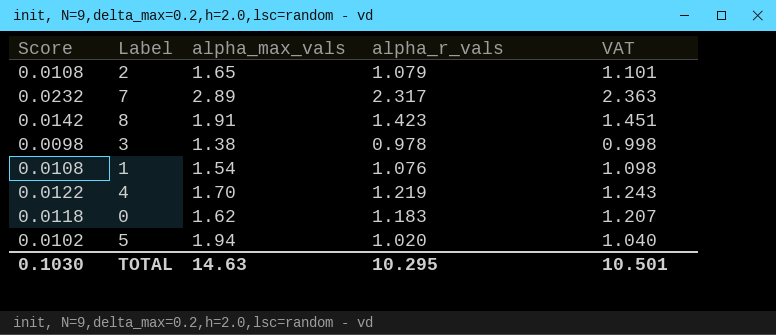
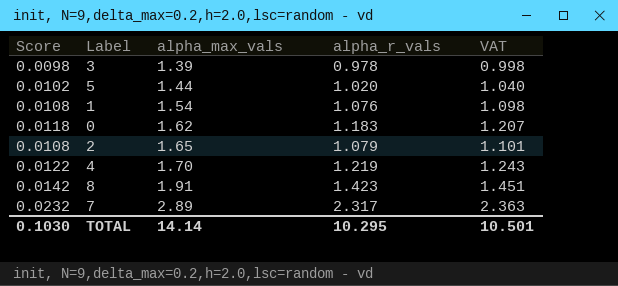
row order: none -> alpha_max_vals ascending
3 | alpha_max_vals: 1.38 -> 1.39
5 | alpha_max_vals: 1.94 -> 1.44
TOTAL | alpha_max_vals: 14.63 -> 14.14

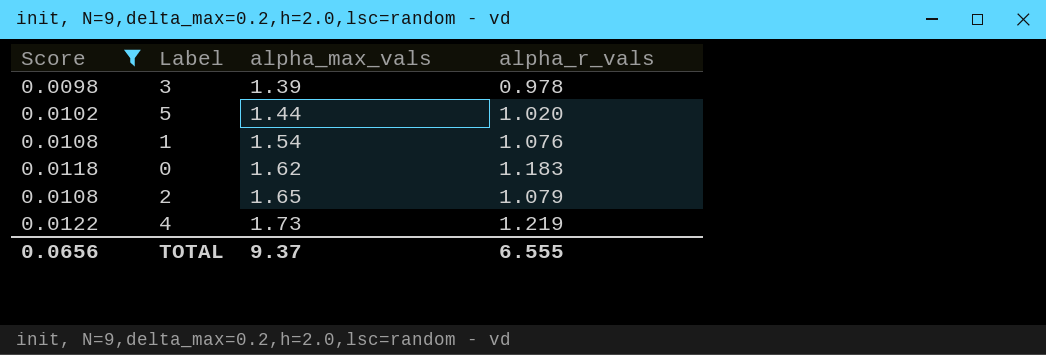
filter: none -> Score <= 0.0122
column VAT | formula: [alpha_r_vals] * 1.02 -> none
4 | alpha_max_vals: 1.70 -> 1.73
TOTAL | Score: 0.1030 -> 0.0656
TOTAL | alpha_max_vals: 14.14 -> 9.37
TOTAL | alpha_r_vals: 10.295 -> 6.555

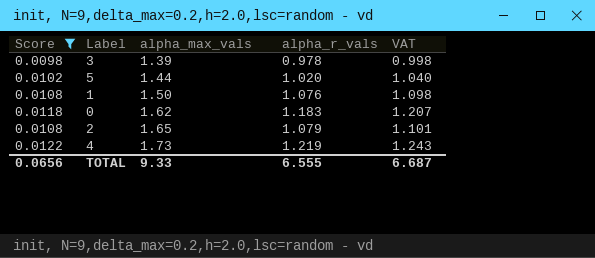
column VAT | formula: none -> [alpha_r_vals] * 1.02
1 | alpha_max_vals: 1.54 -> 1.50
TOTAL | alpha_max_vals: 9.37 -> 9.33

